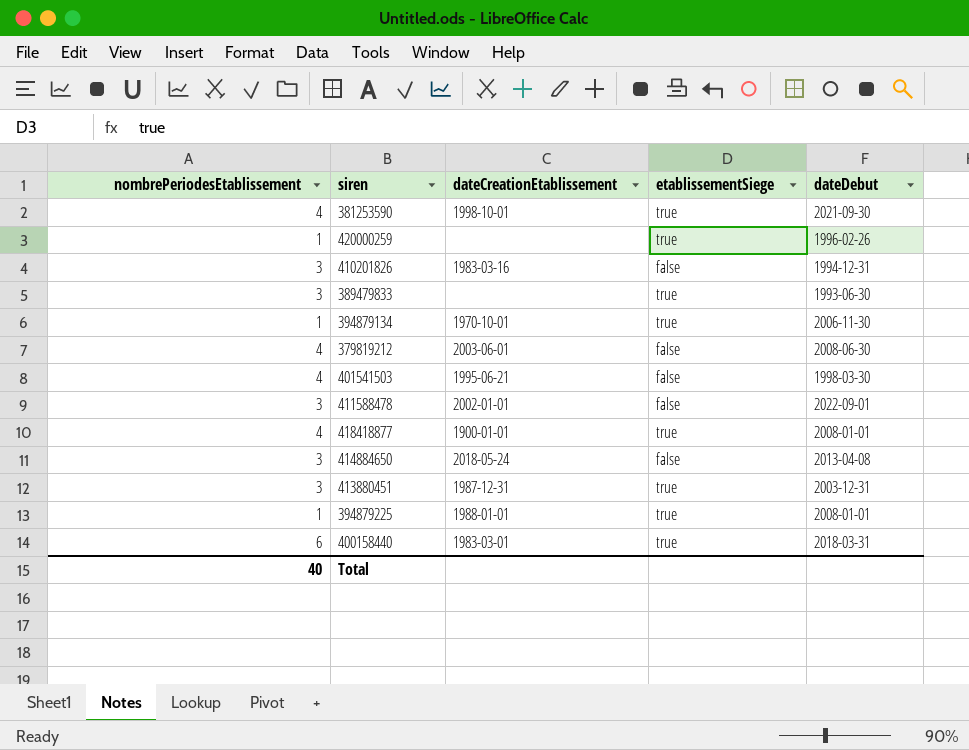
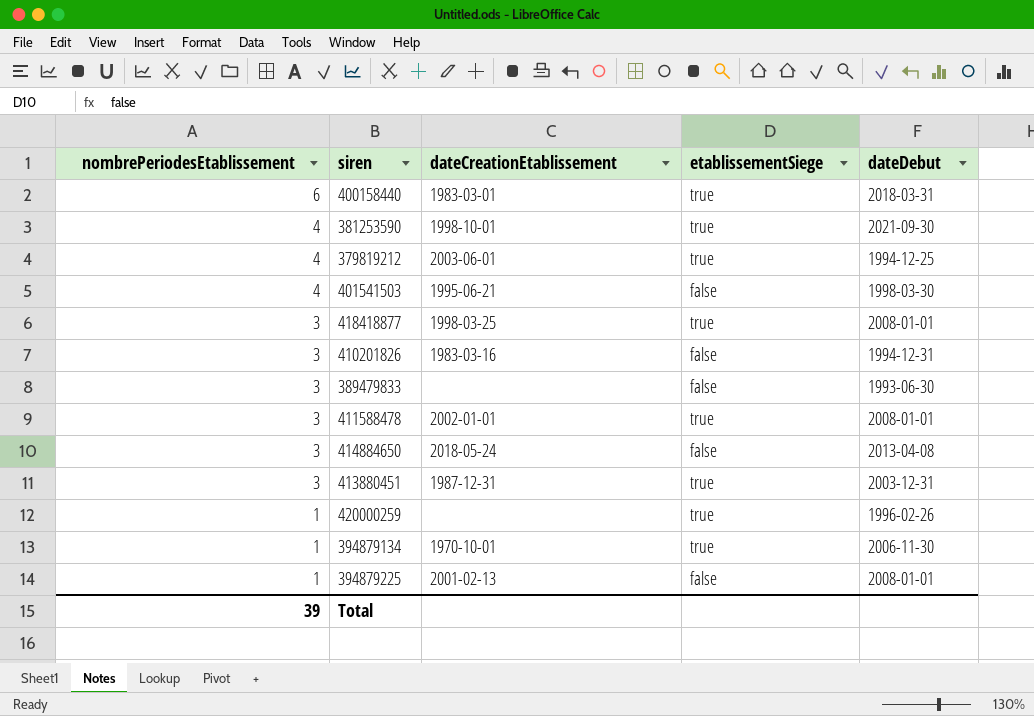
row order: none -> nombrePeriodesEtablissement descending
379819212 | etablissementSiege: false -> true
379819212 | dateDebut: 2008-06-30 -> 1994-12-25
418418877 | nombrePeriodesEtablissement: 4 -> 3
418418877 | dateCreationEtablissement: 1900-01-01 -> 1998-03-25
389479833 | etablissementSiege: true -> false
411588478 | etablissementSiege: false -> true
411588478 | dateDebut: 2022-09-01 -> 2008-01-01
394879225 | dateCreationEtablissement: 1988-01-01 -> 2001-02-13
394879225 | etablissementSiege: true -> false
Total | nombrePeriodesEtablissement: 40 -> 39

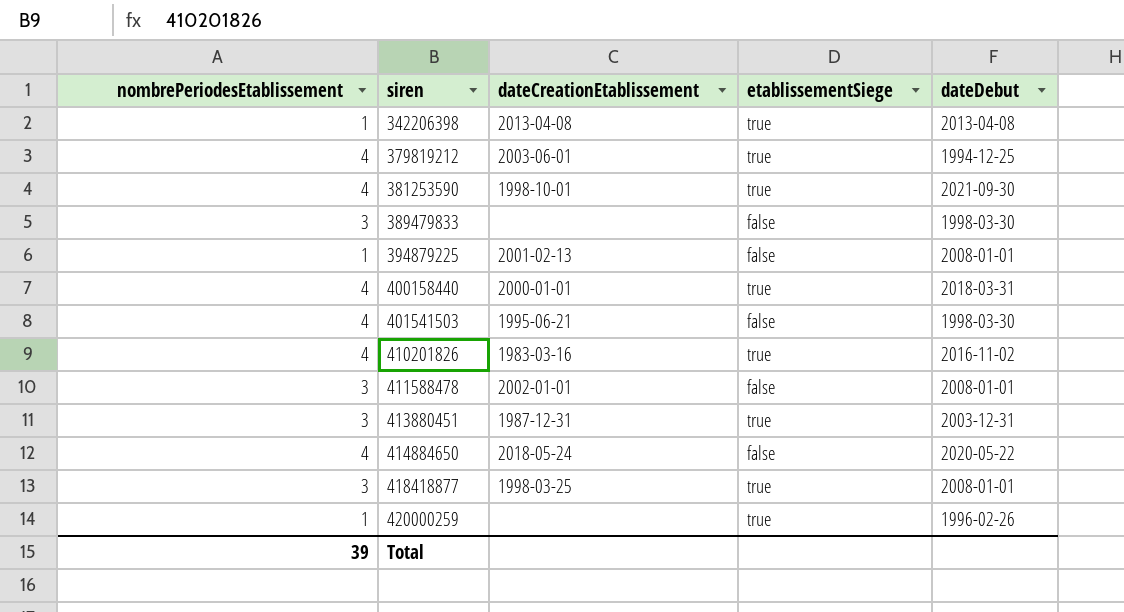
row order: nombrePeriodesEtablissement descending -> siren ascending
row 394879134: 1 | 1970-10-01 | true | 2006-11-30 -> none
row 342206398: none -> 1 | 2013-04-08 | true | 2013-04-08
389479833 | dateDebut: 1993-06-30 -> 1998-03-30
400158440 | nombrePeriodesEtablissement: 6 -> 4
400158440 | dateCreationEtablissement: 1983-03-01 -> 2000-01-01
410201826 | nombrePeriodesEtablissement: 3 -> 4
410201826 | etablissementSiege: false -> true
410201826 | dateDebut: 1994-12-31 -> 2016-11-02
411588478 | etablissementSiege: true -> false
414884650 | nombrePeriodesEtablissement: 3 -> 4
414884650 | dateDebut: 2013-04-08 -> 2020-05-22

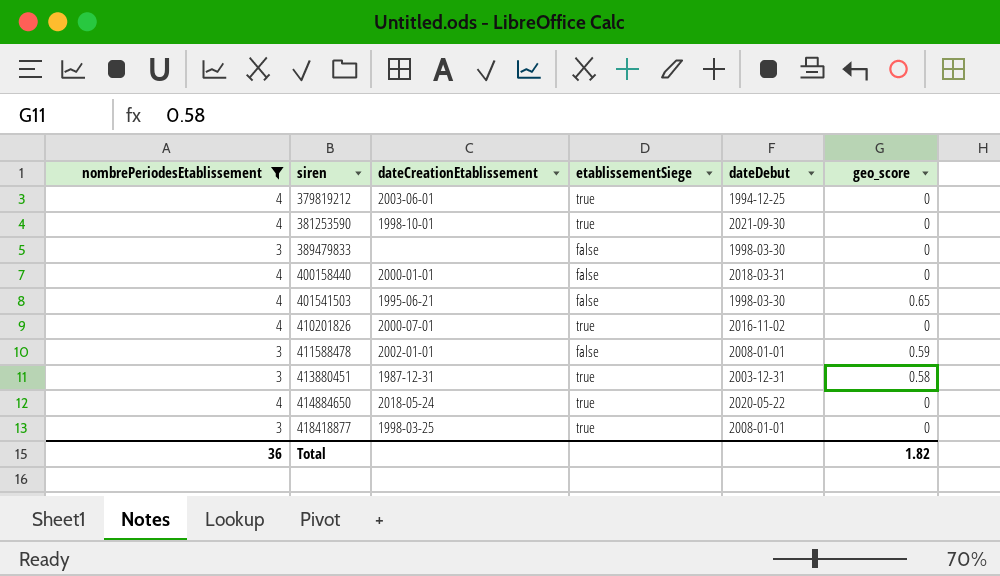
filter: none -> nombrePeriodesEtablissement != 1
column geo_score | position: none -> 6
400158440 | etablissementSiege: true -> false
410201826 | dateCreationEtablissement: 1983-03-16 -> 2000-07-01
414884650 | etablissementSiege: false -> true
Total | nombrePeriodesEtablissement: 39 -> 36

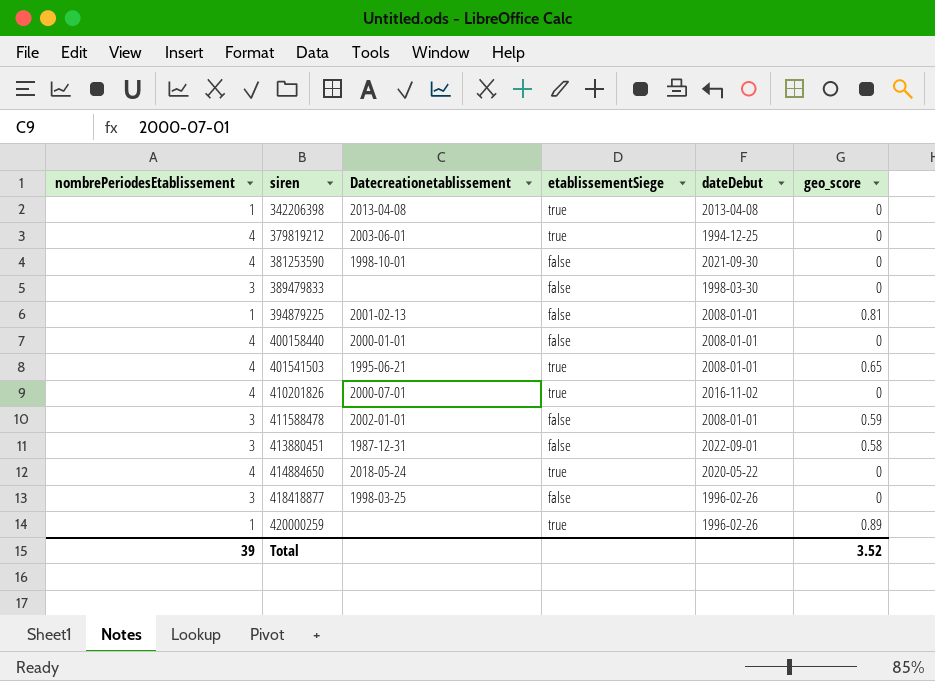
filter: nombrePeriodesEtablissement != 1 -> none
column name: dateCreationEtablissement -> Datecreationetablissement
381253590 | etablissementSiege: true -> false
400158440 | dateDebut: 2018-03-31 -> 2008-01-01
401541503 | etablissementSiege: false -> true
401541503 | dateDebut: 1998-03-30 -> 2008-01-01
413880451 | etablissementSiege: true -> false
413880451 | dateDebut: 2003-12-31 -> 2022-09-01
418418877 | etablissementSiege: true -> false
418418877 | dateDebut: 2008-01-01 -> 1996-02-26
Total | nombrePeriodesEtablissement: 36 -> 39
Total | geo_score: 1.82 -> 3.52

